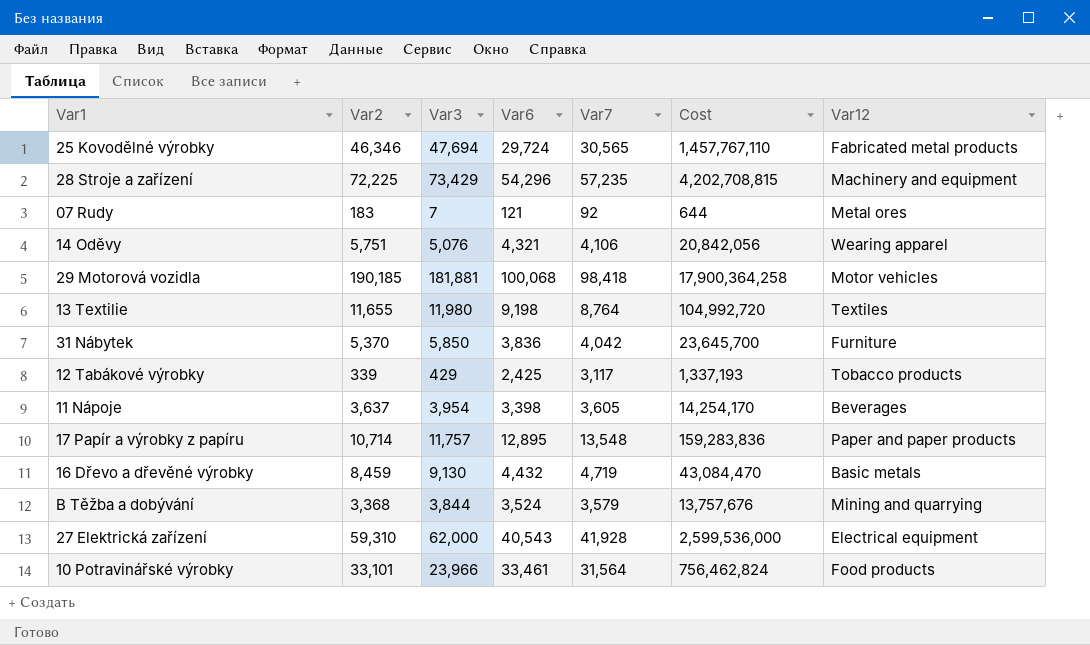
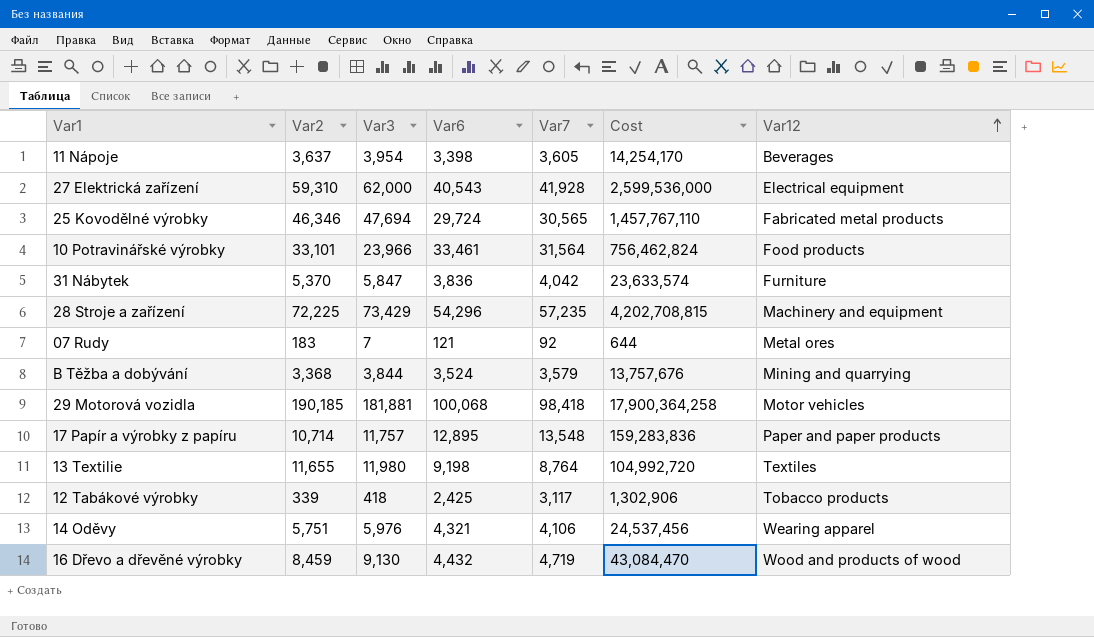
row order: none -> Var12 ascending
31 Nábytek | Var3: 5,850 -> 5,847
31 Nábytek | Cost: 23,645,700 -> 23,633,574
12 Tabákové výrobky | Var3: 429 -> 418
12 Tabákové výrobky | Cost: 1,337,193 -> 1,302,906
14 Oděvy | Var3: 5,076 -> 5,976
14 Oděvy | Cost: 20,842,056 -> 24,537,456
16 Dřevo a dřevěné výrobky | Var12: Basic metals -> Wood and products of wood

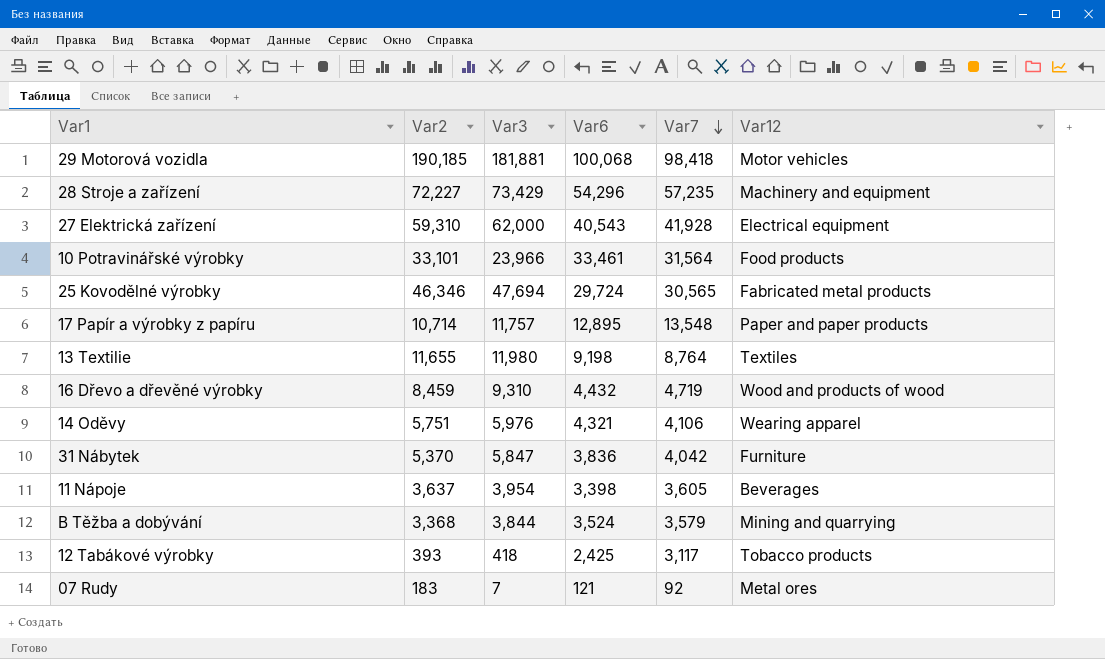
row order: Var12 ascending -> Var7 descending
column Cost | formula: [Var3] * [Var7] -> none
28 Stroje a zařízení | Var2: 72,225 -> 72,227
16 Dřevo a dřevěné výrobky | Var3: 9,130 -> 9,310
12 Tabákové výrobky | Var2: 339 -> 393

